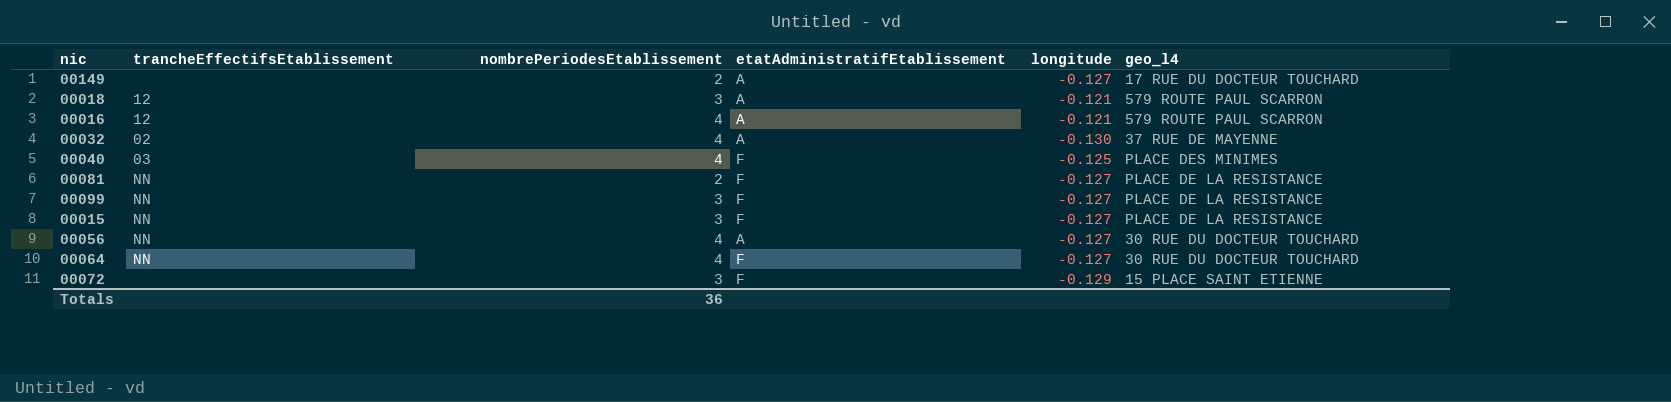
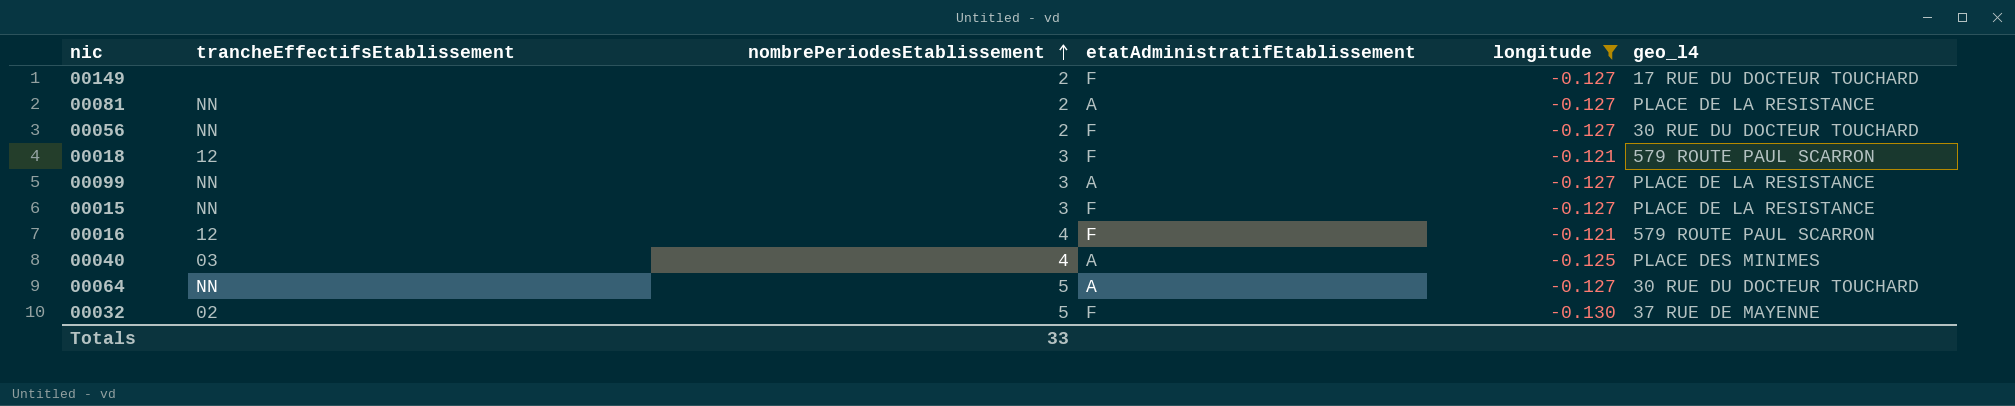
filter: none -> longitude != -0.129
row order: none -> nombrePeriodesEtablissement ascending
00149 | etatAdministratifEtablissement: A -> F
00081 | etatAdministratifEtablissement: F -> A
00056 | nombrePeriodesEtablissement: 4 -> 2
00056 | etatAdministratifEtablissement: A -> F
00018 | etatAdministratifEtablissement: A -> F
00099 | etatAdministratifEtablissement: F -> A
00016 | etatAdministratifEtablissement: A -> F
00040 | etatAdministratifEtablissement: F -> A
00064 | nombrePeriodesEtablissement: 4 -> 5
00064 | etatAdministratifEtablissement: F -> A
00032 | nombrePeriodesEtablissement: 4 -> 5
00032 | etatAdministratifEtablissement: A -> F
Totals | nombrePeriodesEtablissement: 36 -> 33

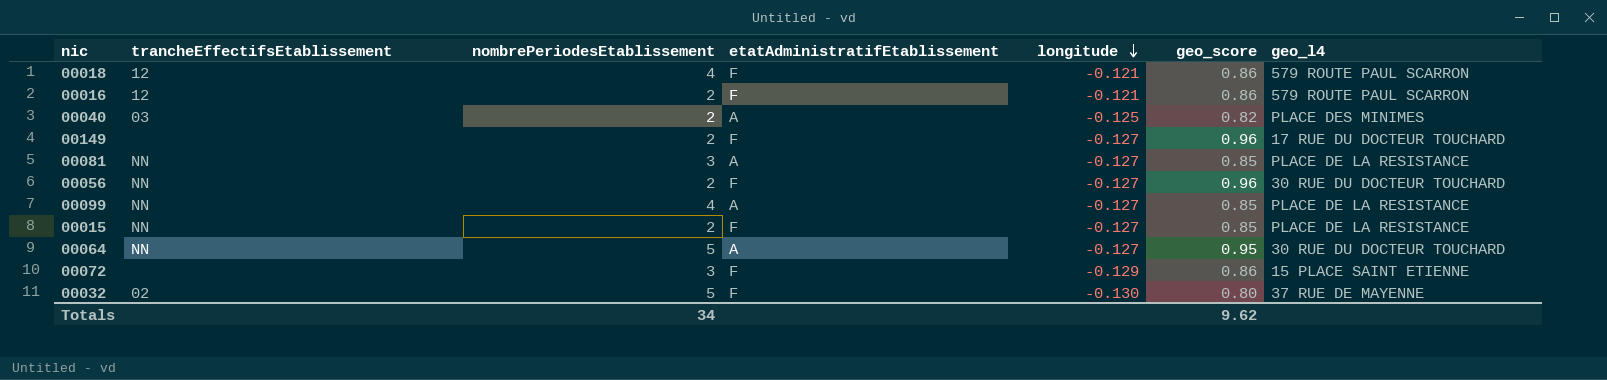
filter: longitude != -0.129 -> none
row order: nombrePeriodesEtablissement ascending -> longitude descending
column geo_score | position: none -> 6
00018 | nombrePeriodesEtablissement: 3 -> 4
00016 | nombrePeriodesEtablissement: 4 -> 2
00040 | nombrePeriodesEtablissement: 4 -> 2
00081 | nombrePeriodesEtablissement: 2 -> 3
00099 | nombrePeriodesEtablissement: 3 -> 4
00015 | nombrePeriodesEtablissement: 3 -> 2
Totals | nombrePeriodesEtablissement: 33 -> 34

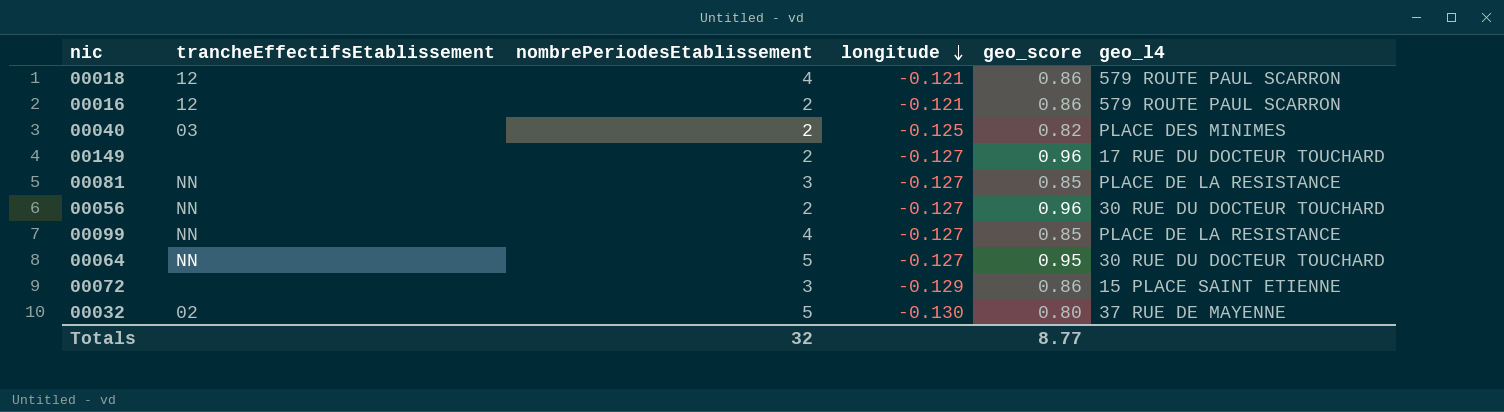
column etatAdministratifEtablissement | position: 4 -> none
row 00015: NN | 2 | F | -0.127 | 0.85 | PLACE DE LA RESISTANCE -> none
Totals | nombrePeriodesEtablissement: 34 -> 32
Totals | geo_score: 9.62 -> 8.77

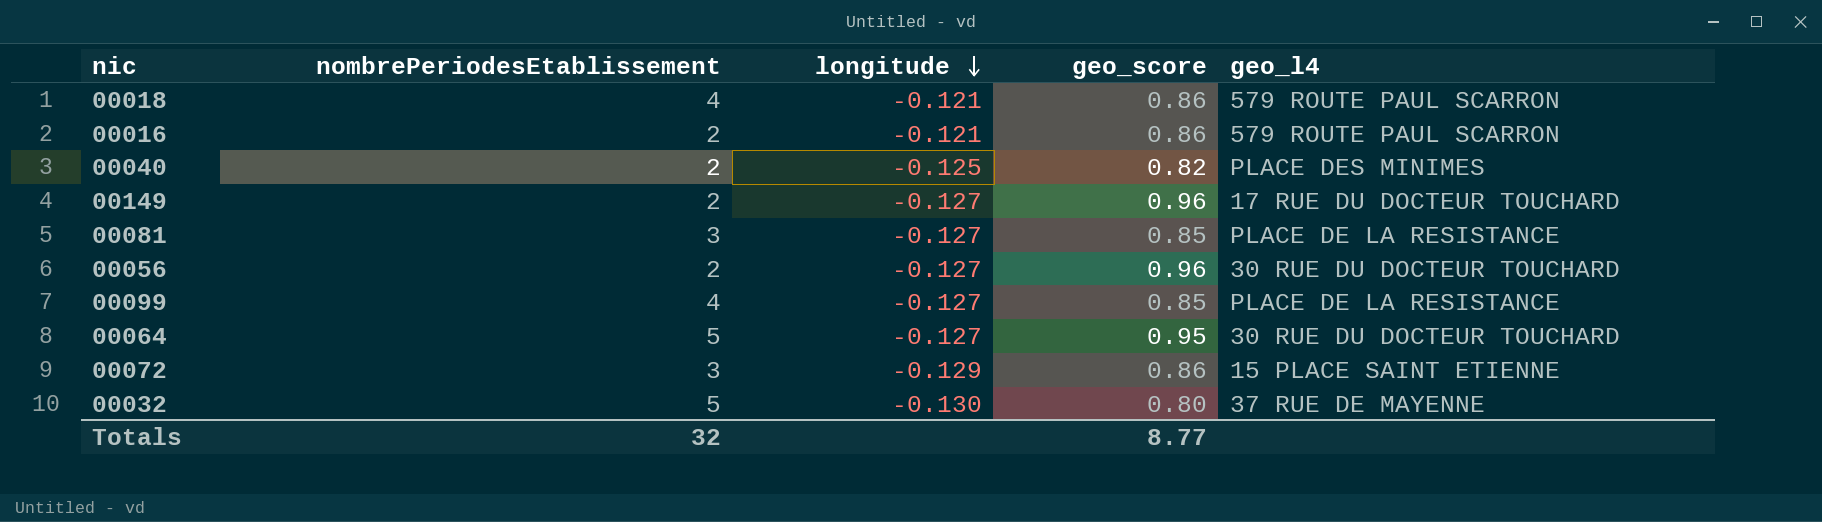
column trancheEffectifsEtablissement | position: 2 -> none

